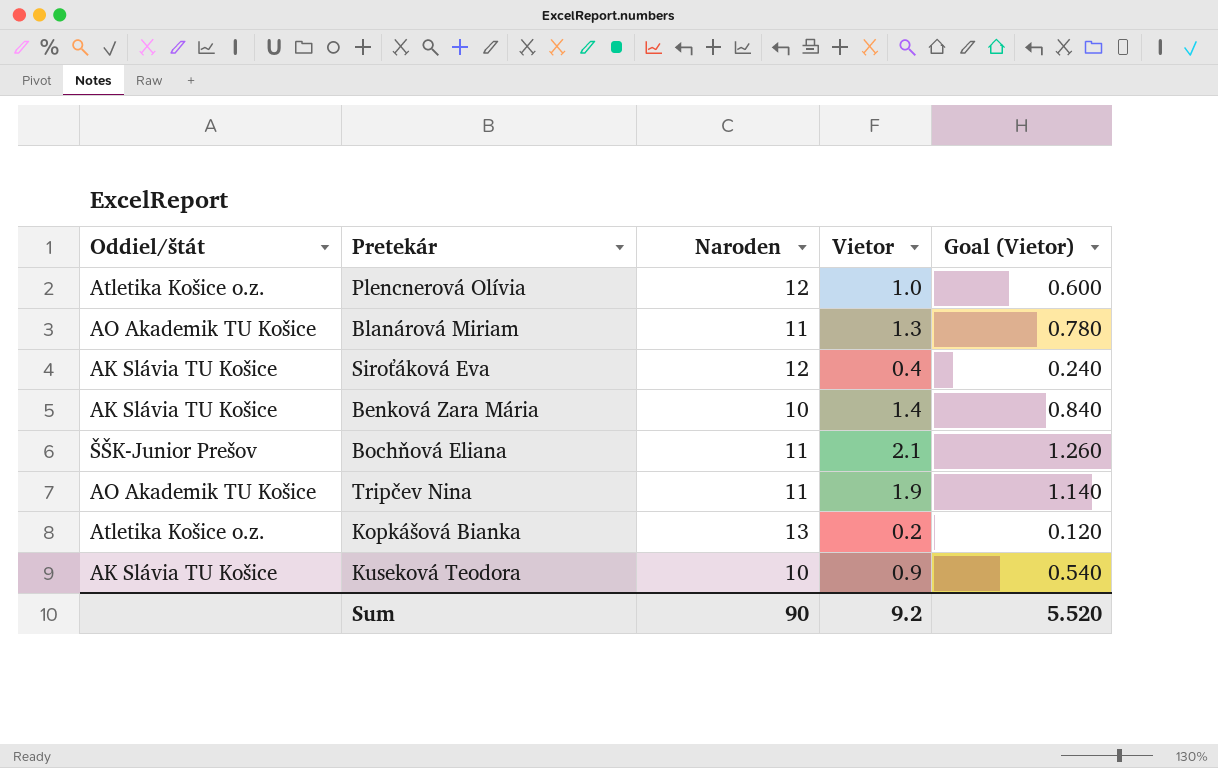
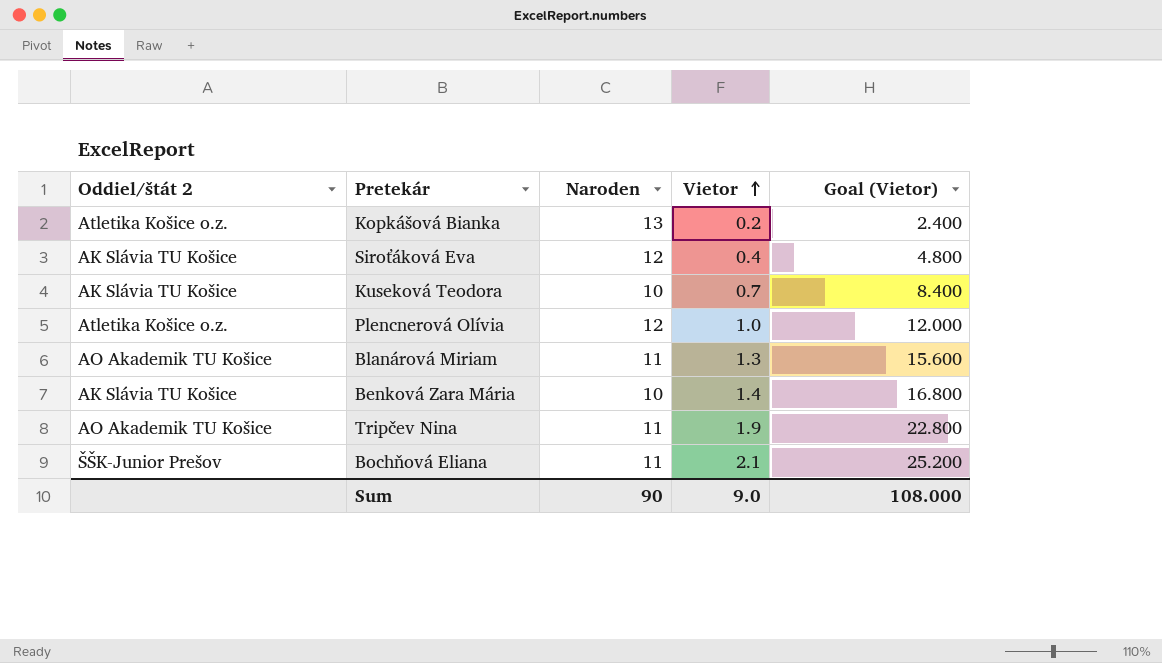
row order: none -> Vietor ascending
column name: Oddiel/štát -> Oddiel/štát 2
column Goal (Vietor) | formula: [Vietor] * 0.6 -> [Vietor] * 12
Kuseková Teodora | Vietor: 0.9 -> 0.7
Sum | Vietor: 9.2 -> 9.0
Sum | Goal (Vietor): 5.520 -> 108.000

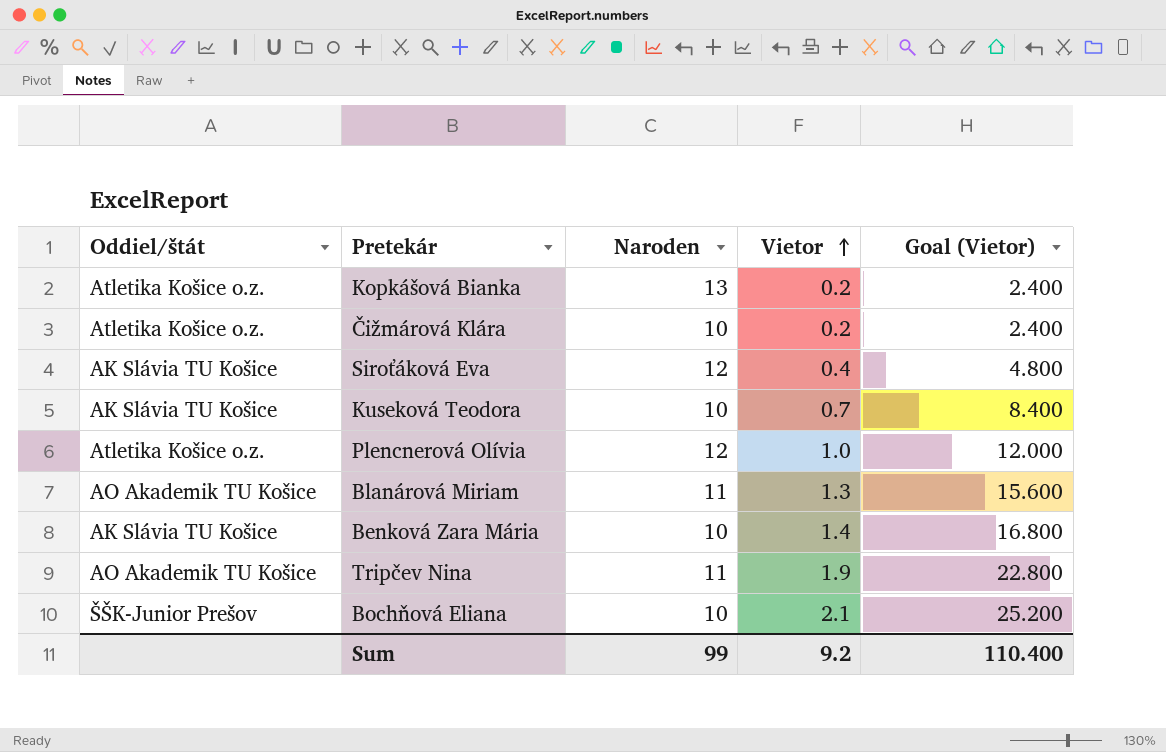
column name: Oddiel/štát 2 -> Oddiel/štát
row Čižmárová Klára: none -> Atletika Košice o.z. | 10 | 0.2 | 2.400
Bochňová Eliana | Naroden: 11 -> 10
Sum | Naroden: 90 -> 99
Sum | Vietor: 9.0 -> 9.2
Sum | Goal (Vietor): 108.000 -> 110.400

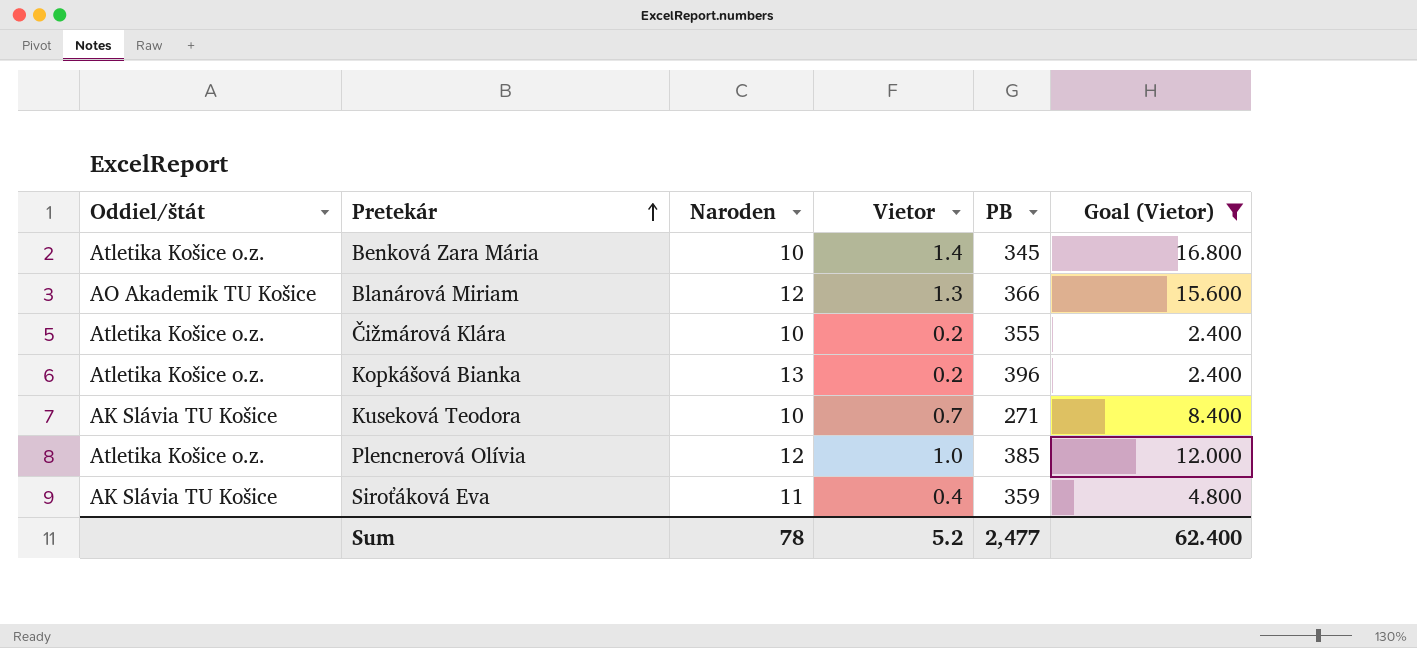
filter: none -> Goal (Vietor) <= 16.800
row order: Vietor ascending -> Pretekár ascending
column PB | position: none -> 5
Benková Zara Mária | Oddiel/štát: AK Slávia TU Košice -> Atletika Košice o.z.
Blanárová Miriam | Naroden: 11 -> 12
Siroťáková Eva | Naroden: 12 -> 11
Sum | Naroden: 99 -> 78
Sum | Vietor: 9.2 -> 5.2
Sum | Goal (Vietor): 110.400 -> 62.400

